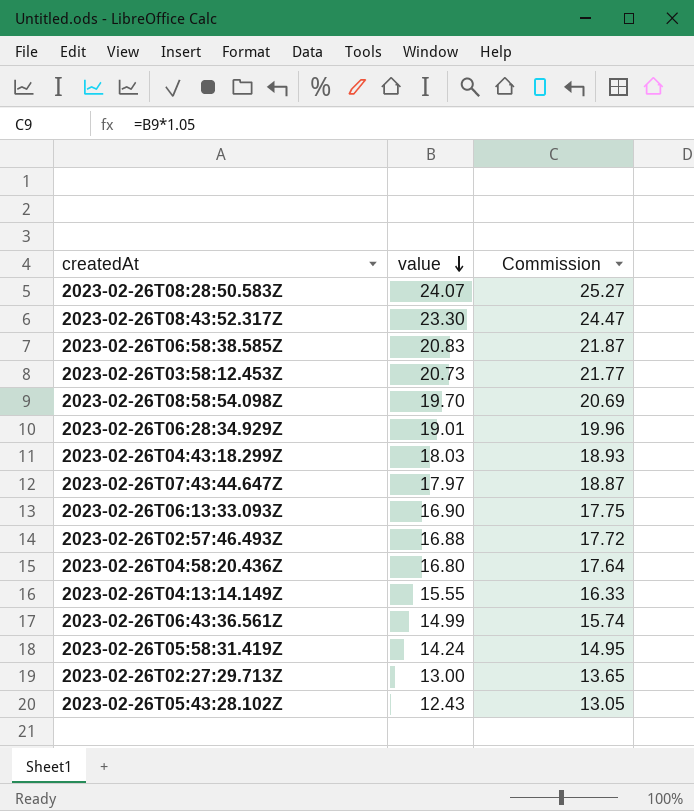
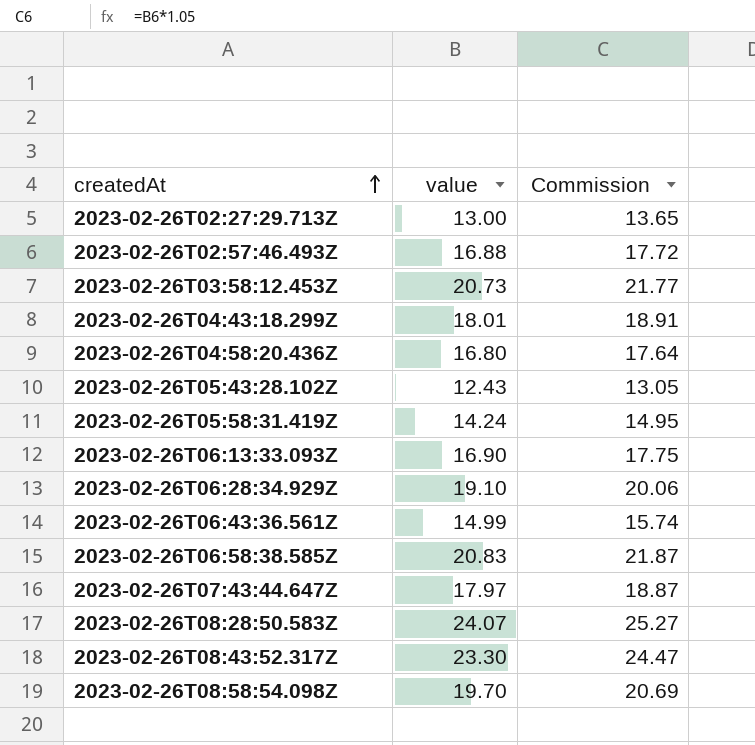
row order: value descending -> createdAt ascending
row 2023-02-26T04:13:14.149Z: 15.55 | 16.33 -> none
2023-02-26T04:43:18.299Z | value: 18.03 -> 18.01
2023-02-26T04:43:18.299Z | Commission: 18.93 -> 18.91
2023-02-26T06:28:34.929Z | value: 19.01 -> 19.10
2023-02-26T06:28:34.929Z | Commission: 19.96 -> 20.06

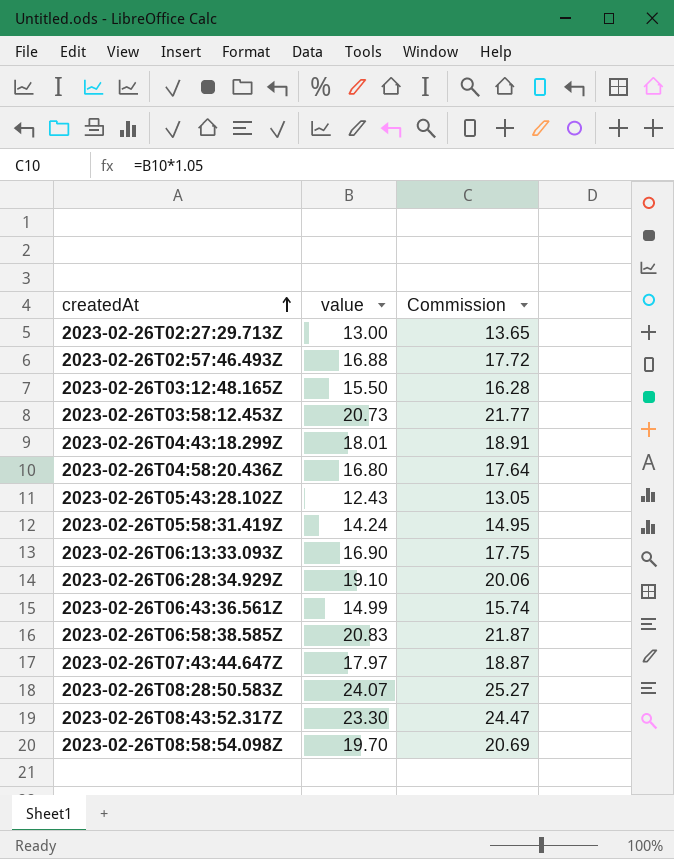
row 2023-02-26T03:12:48.165Z: none -> 15.50 | 16.28

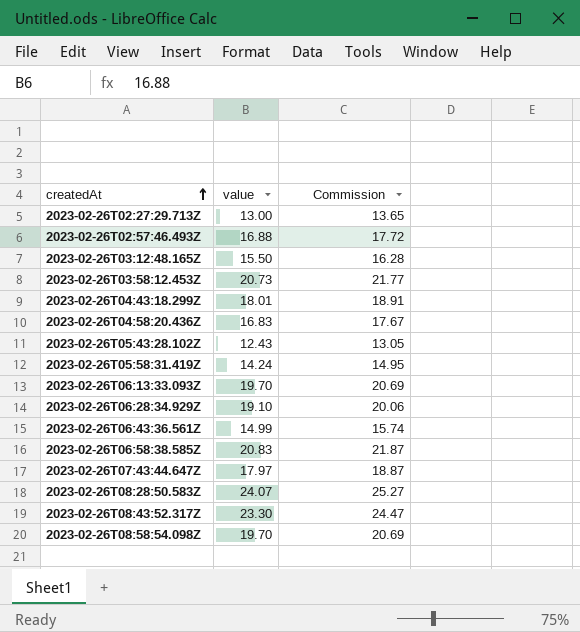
2023-02-26T04:58:20.436Z | value: 16.80 -> 16.83
2023-02-26T04:58:20.436Z | Commission: 17.64 -> 17.67
2023-02-26T06:13:33.093Z | value: 16.90 -> 19.70
2023-02-26T06:13:33.093Z | Commission: 17.75 -> 20.69

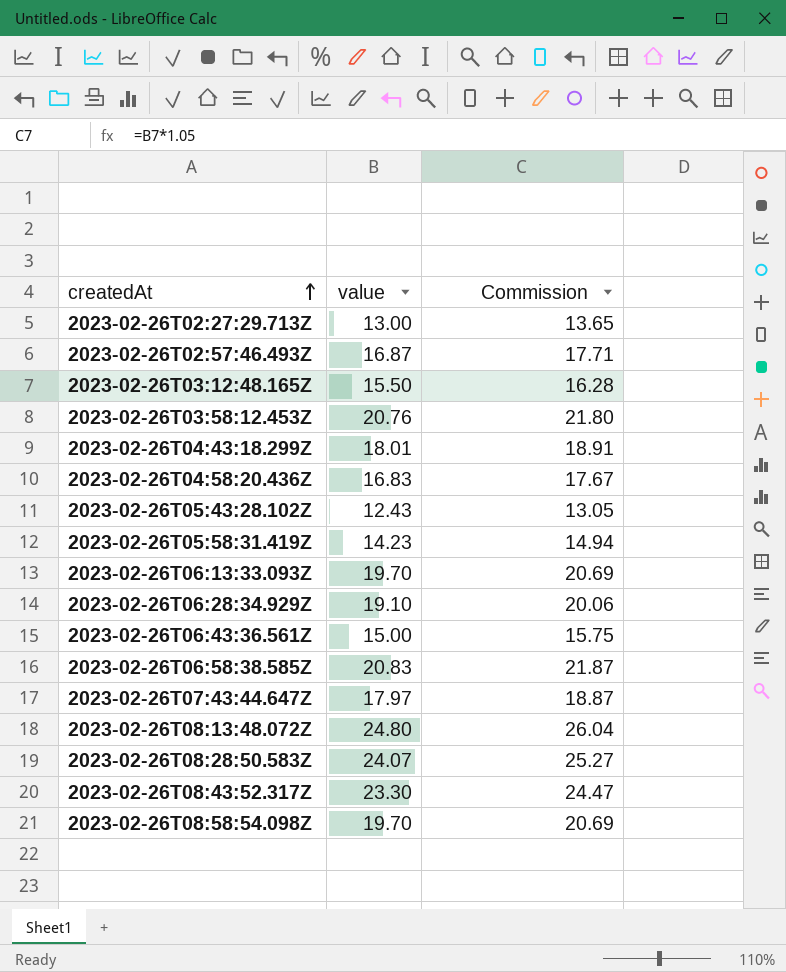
2023-02-26T02:57:46.493Z | value: 16.88 -> 16.87
2023-02-26T02:57:46.493Z | Commission: 17.72 -> 17.71
2023-02-26T03:58:12.453Z | value: 20.73 -> 20.76
2023-02-26T03:58:12.453Z | Commission: 21.77 -> 21.80
2023-02-26T05:58:31.419Z | value: 14.24 -> 14.23
2023-02-26T05:58:31.419Z | Commission: 14.95 -> 14.94
2023-02-26T06:43:36.561Z | value: 14.99 -> 15.00
2023-02-26T06:43:36.561Z | Commission: 15.74 -> 15.75
row 2023-02-26T08:13:48.072Z: none -> 24.80 | 26.04

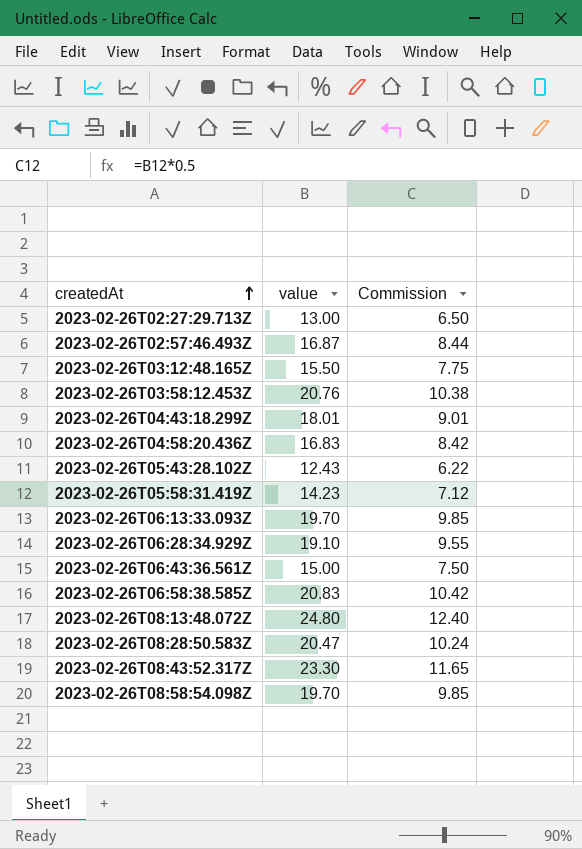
column Commission | formula: [value] * 1.05 -> [value] * 0.5
row 2023-02-26T07:43:44.647Z: 17.97 | 18.87 -> none
2023-02-26T08:28:50.583Z | value: 24.07 -> 20.47

